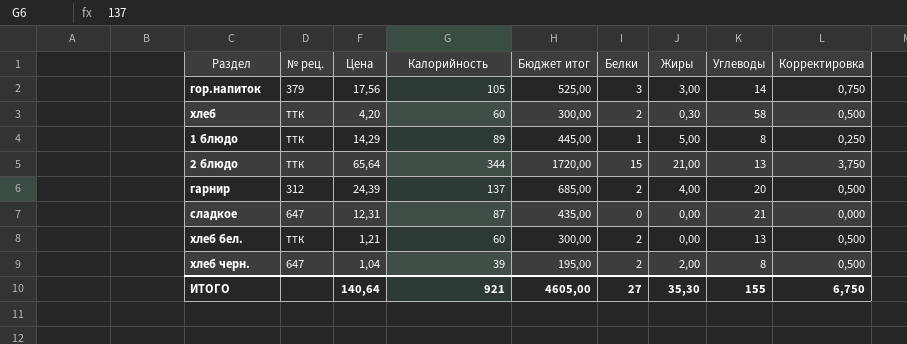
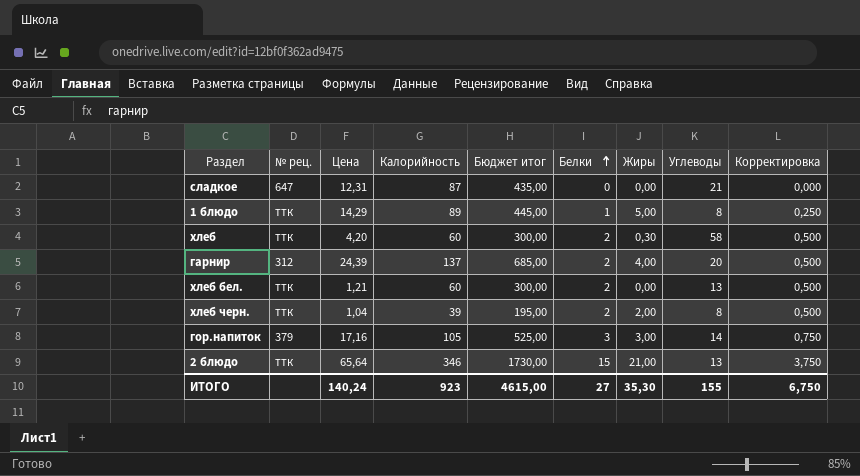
row order: none -> Белки ascending
хлеб черн. | № рец.: 647 -> ттк
гор.напиток | Цена: 17,56 -> 17,16
2 блюдо | Калорийность: 344 -> 346
2 блюдо | Бюджет итог: 1720,00 -> 1730,00
ИТОГО | Цена: 140,64 -> 140,24
ИТОГО | Калорийность: 921 -> 923
ИТОГО | Бюджет итог: 4605,00 -> 4615,00

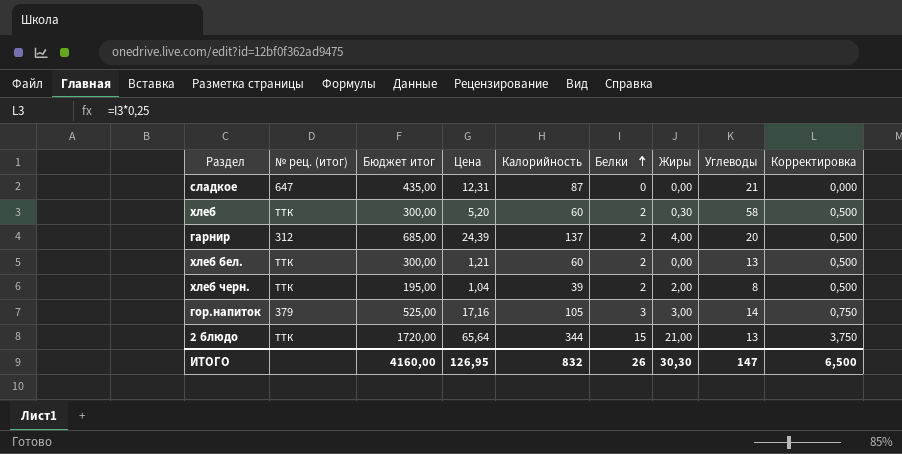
column name: № рец. -> № рец. (итог)
column Бюджет итог | position: 5 -> 3
row 1 блюдо: ттк | 14,29 | 89 | 445,00 | 1 | 5,00 | 8 | 0,250 -> none
хлеб | Цена: 4,20 -> 5,20
2 блюдо | Бюджет итог: 1730,00 -> 1720,00
2 блюдо | Калорийность: 346 -> 344
ИТОГО | Бюджет итог: 4615,00 -> 4160,00
ИТОГО | Цена: 140,24 -> 126,95
ИТОГО | Калорийность: 923 -> 832
ИТОГО | Белки: 27 -> 26
ИТОГО | Жиры: 35,30 -> 30,30
ИТОГО | Углеводы: 155 -> 147
ИТОГО | Корректировка: 6,750 -> 6,500

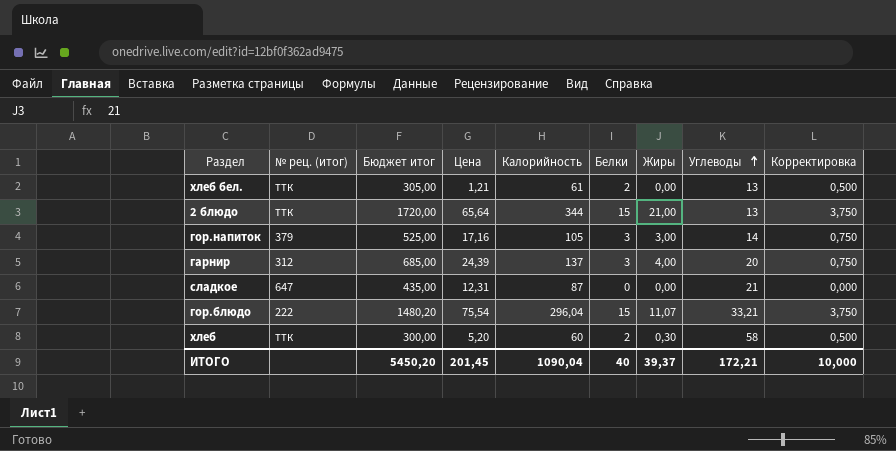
row order: Белки ascending -> Углеводы ascending
row хлеб черн.: ттк | 195,00 | 1,04 | 39 | 2 | 2,00 | 8 | 0,500 -> none
хлеб бел. | Бюджет итог: 300,00 -> 305,00
хлеб бел. | Калорийность: 60 -> 61
гарнир | Белки: 2 -> 3
гарнир | Корректировка: 0,500 -> 0,750
row гор.блюдо: none -> 222 | 1480,20 | 75,54 | 296,04 | 15 | 11,07 | 33,21 | 3,750
ИТОГО | Бюджет итог: 4160,00 -> 5450,20
ИТОГО | Цена: 126,95 -> 201,45
ИТОГО | Калорийность: 832 -> 1090,04
ИТОГО | Белки: 26 -> 40
ИТОГО | Жиры: 30,30 -> 39,37
ИТОГО | Углеводы: 147 -> 172,21
ИТОГО | Корректировка: 6,500 -> 10,000

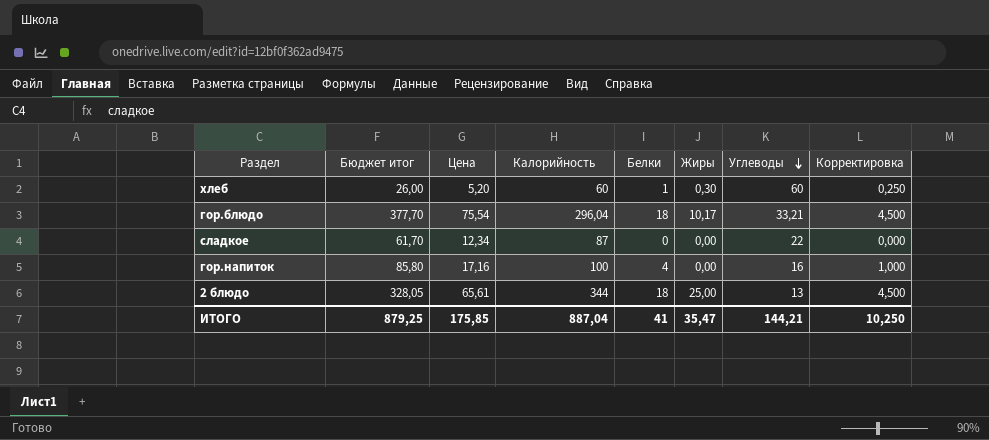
row order: Углеводы ascending -> Углеводы descending
column № рец. (итог) | position: 2 -> none
column Бюджет итог | formula: [Калорийность] * 5 -> [Цена] * 5
row хлеб бел.: ттк | 305,00 | 1,21 | 61 | 2 | 0,00 | 13 | 0,500 -> none
row гарнир: 312 | 685,00 | 24,39 | 137 | 3 | 4,00 | 20 | 0,750 -> none
хлеб | Белки: 2 -> 1
хлеб | Углеводы: 58 -> 60
хлеб | Корректировка: 0,500 -> 0,250
гор.блюдо | Белки: 15 -> 18
гор.блюдо | Жиры: 11,07 -> 10,17
гор.блюдо | Корректировка: 3,750 -> 4,500
сладкое | Цена: 12,31 -> 12,34
сладкое | Углеводы: 21 -> 22
гор.напиток | Калорийность: 105 -> 100
гор.напиток | Белки: 3 -> 4
гор.напиток | Жиры: 3,00 -> 0,00
гор.напиток | Углеводы: 14 -> 16
гор.напиток | Корректировка: 0,750 -> 1,000
2 блюдо | Цена: 65,64 -> 65,61
2 блюдо | Белки: 15 -> 18
2 блюдо | Жиры: 21,00 -> 25,00
2 блюдо | Корректировка: 3,750 -> 4,500
ИТОГО | Бюджет итог: 5450,20 -> 879,25
ИТОГО | Цена: 201,45 -> 175,85
ИТОГО | Калорийность: 1090,04 -> 887,04
ИТОГО | Белки: 40 -> 41
ИТОГО | Жиры: 39,37 -> 35,47
ИТОГО | Углеводы: 172,21 -> 144,21
ИТОГО | Корректировка: 10,000 -> 10,250

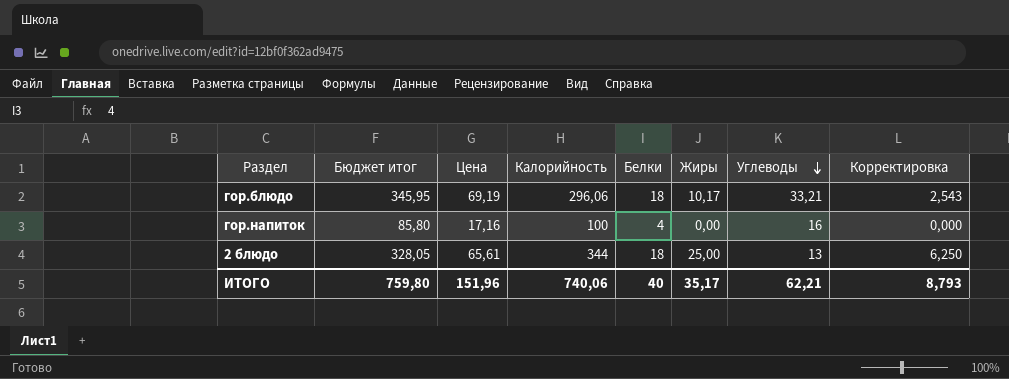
column Корректировка | formula: [Белки] * 0,25 -> [Жиры] * 0,25
row хлеб: 26,00 | 5,20 | 60 | 1 | 0,30 | 60 | 0,250 -> none
row сладкое: 61,70 | 12,34 | 87 | 0 | 0,00 | 22 | 0,000 -> none
гор.блюдо | Бюджет итог: 377,70 -> 345,95
гор.блюдо | Цена: 75,54 -> 69,19
гор.блюдо | Калорийность: 296,04 -> 296,06
ИТОГО | Бюджет итог: 879,25 -> 759,80
ИТОГО | Цена: 175,85 -> 151,96
ИТОГО | Калорийность: 887,04 -> 740,06
ИТОГО | Белки: 41 -> 40
ИТОГО | Жиры: 35,47 -> 35,17
ИТОГО | Углеводы: 144,21 -> 62,21
ИТОГО | Корректировка: 10,250 -> 8,793

